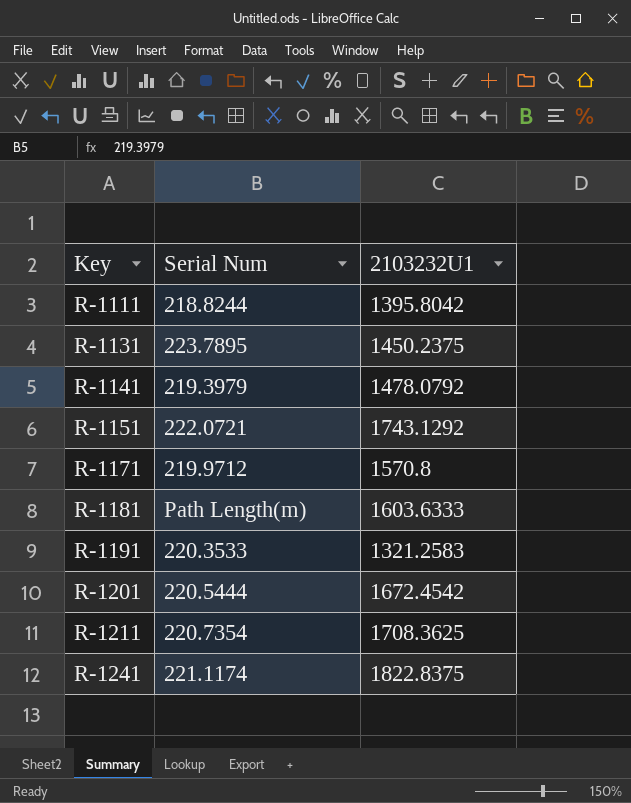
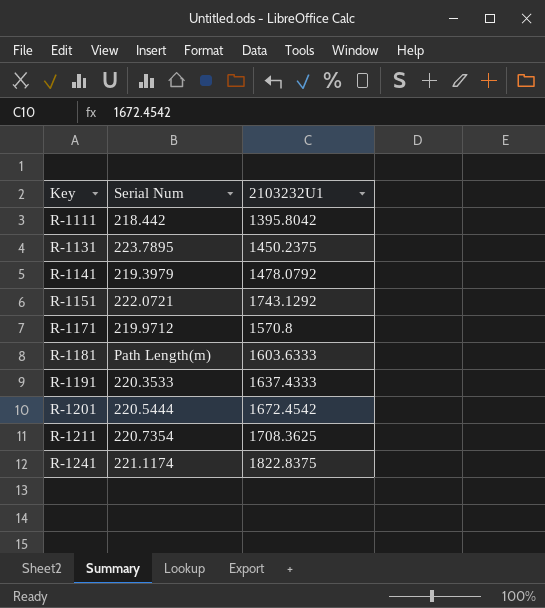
R-1111 | Serial Num: 218.8244 -> 218.442
R-1191 | 2103232U1: 1321.2583 -> 1637.4333

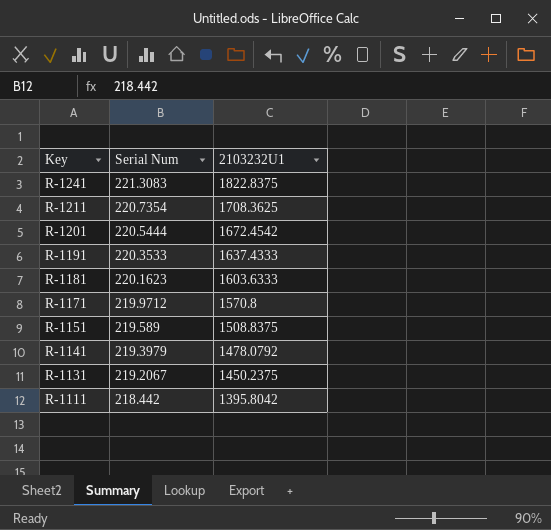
row order: Key ascending -> Key descending
R-1241 | Serial Num: 221.1174 -> 221.3083
R-1181 | Serial Num: Path Length(m) -> 220.1623
R-1151 | Serial Num: 222.0721 -> 219.589
R-1151 | 2103232U1: 1743.1292 -> 1508.8375
R-1131 | Serial Num: 223.7895 -> 219.2067

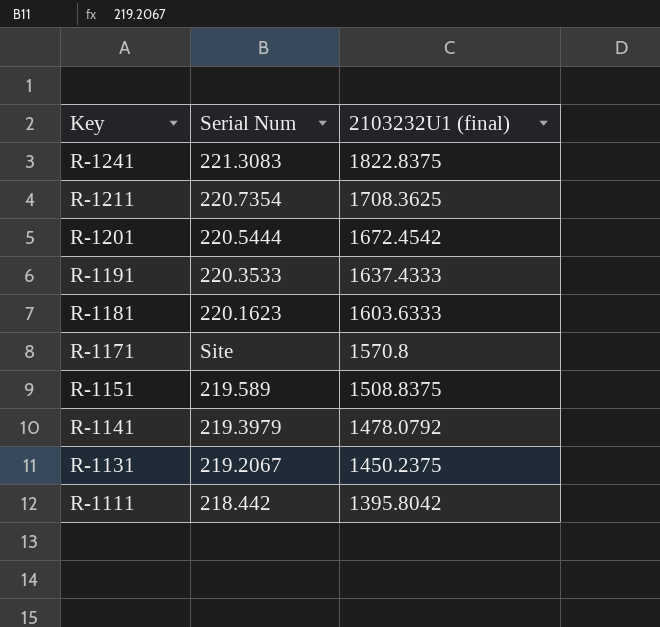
column name: 2103232U1 -> 2103232U1 (final)
R-1171 | Serial Num: 219.9712 -> Site

